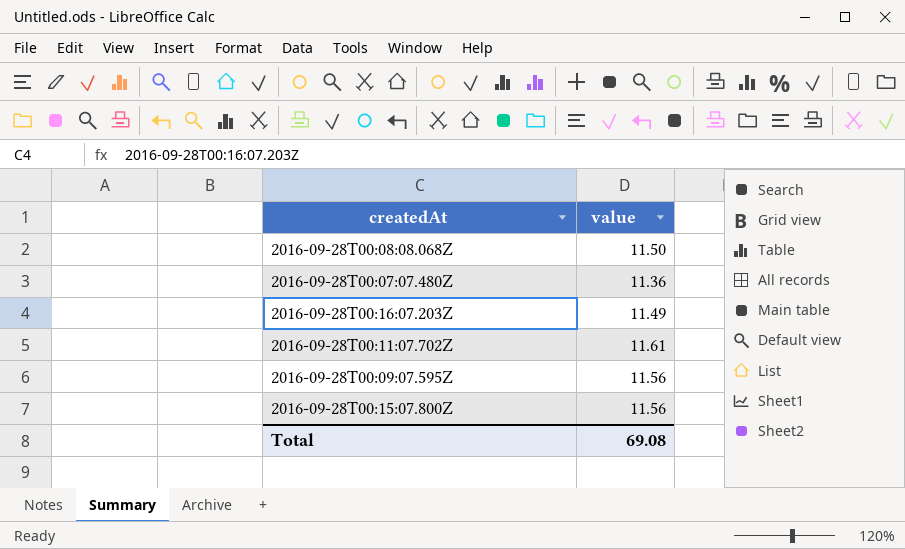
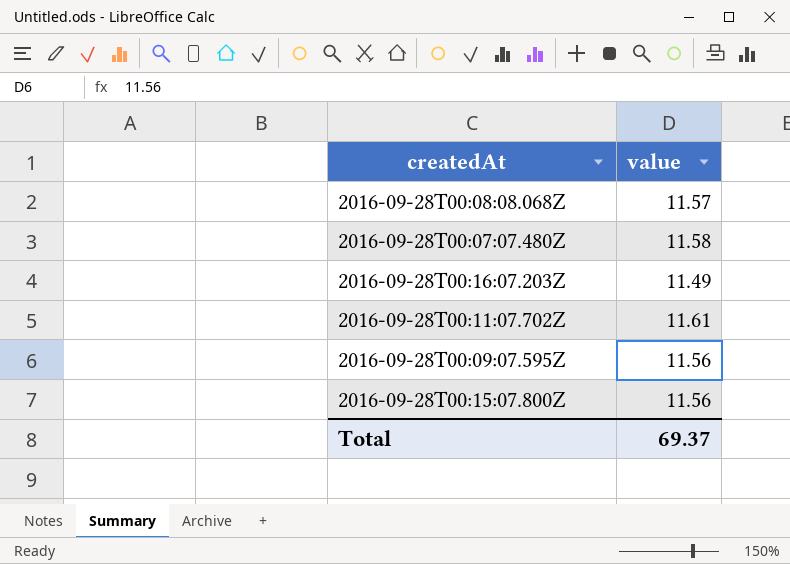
2016-09-28T00:08:08.068Z | value: 11.50 -> 11.57
2016-09-28T00:07:07.480Z | value: 11.36 -> 11.58
Total | value: 69.08 -> 69.37

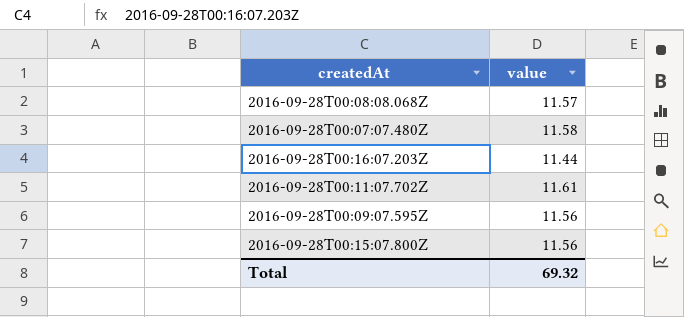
2016-09-28T00:16:07.203Z | value: 11.49 -> 11.44
Total | value: 69.37 -> 69.32

